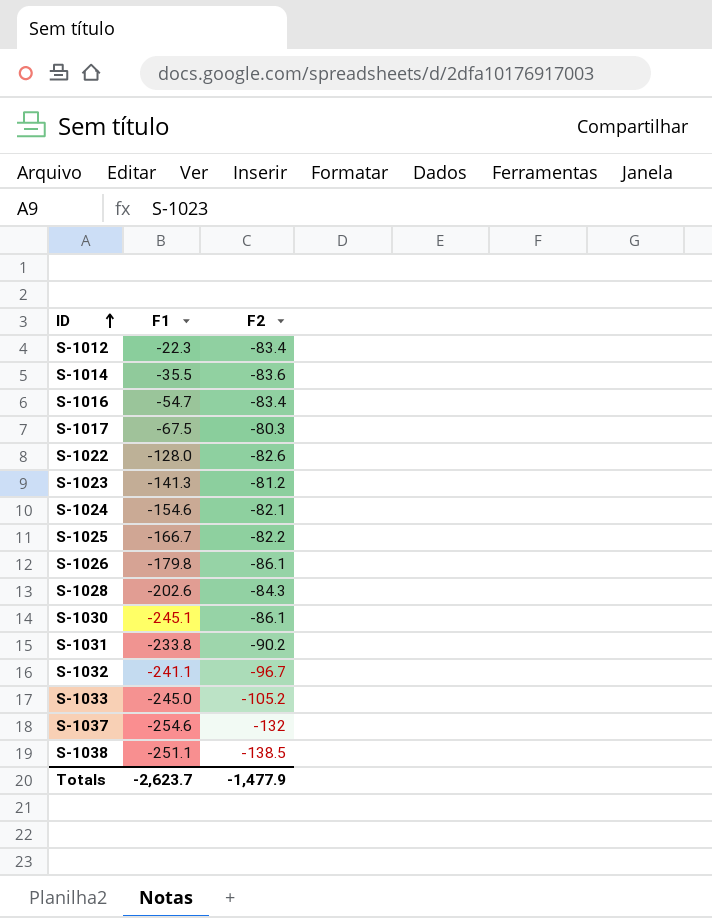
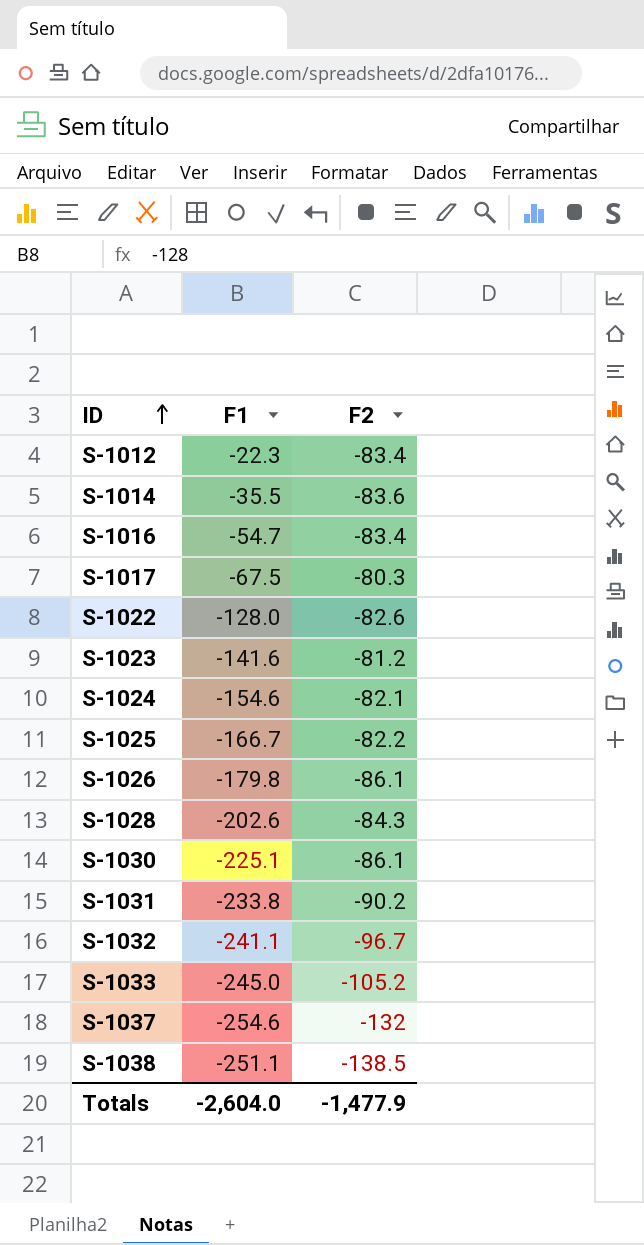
S-1023 | F1: -141.3 -> -141.6
S-1030 | F1: -245.1 -> -225.1
Totals | F1: -2,623.7 -> -2,604.0

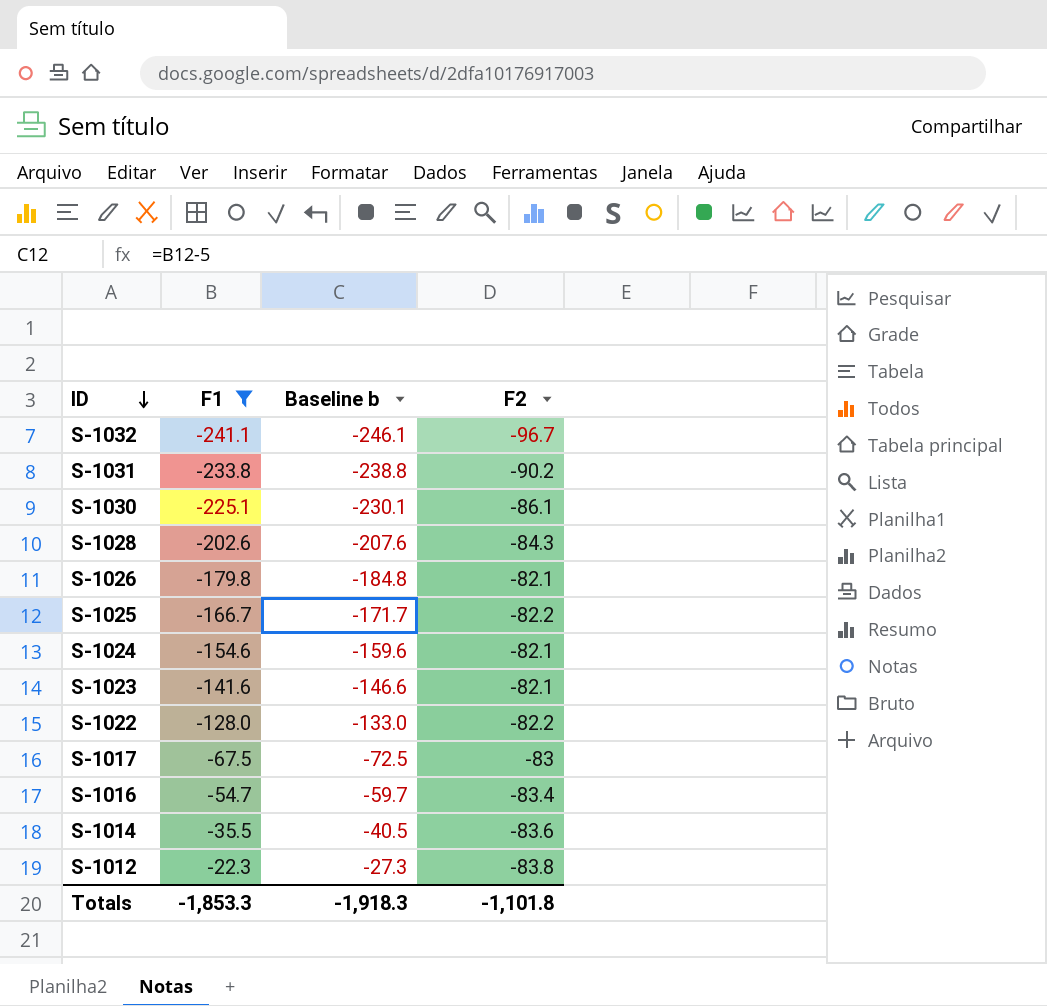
filter: none -> F1 >= -241.1
row order: ID ascending -> ID descending
column Baseline b | formula: none -> [F1] - 5
S-1026 | F2: -86.1 -> -82.1
S-1023 | F2: -81.2 -> -82.1
S-1022 | F2: -82.6 -> -82.2
S-1017 | F2: -80.3 -> -83
S-1012 | F2: -83.4 -> -83.8
Totals | F1: -2,604.0 -> -1,853.3
Totals | F2: -1,477.9 -> -1,101.8

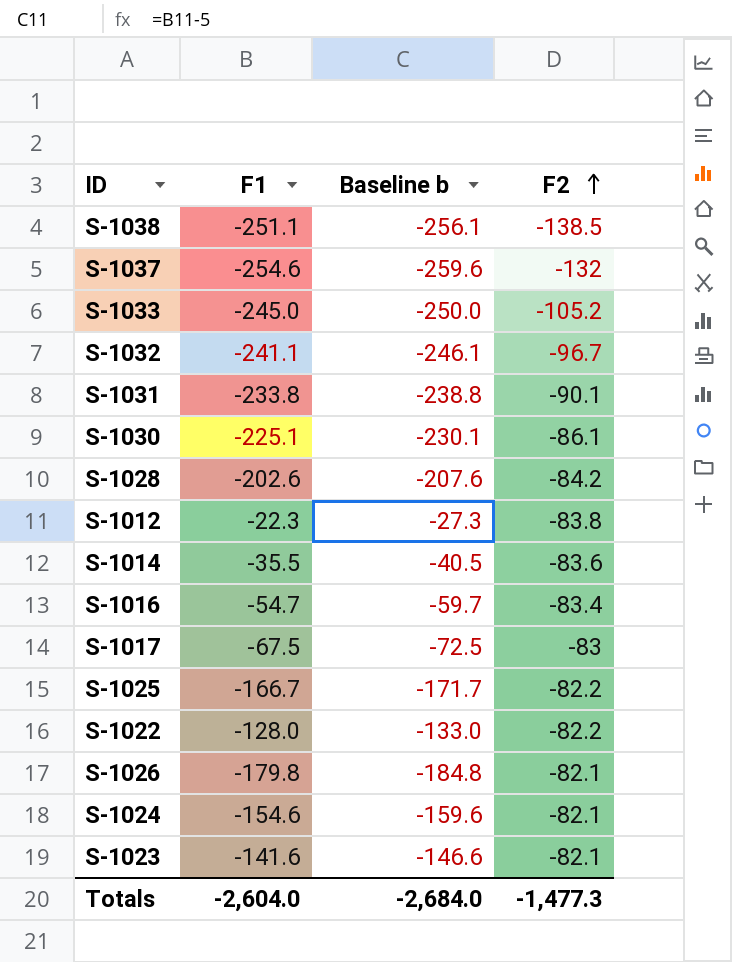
filter: F1 >= -241.1 -> none
row order: ID descending -> F2 ascending
S-1031 | F2: -90.2 -> -90.1
S-1028 | F2: -84.3 -> -84.2
Totals | F1: -1,853.3 -> -2,604.0
Totals | Baseline b: -1,918.3 -> -2,684.0
Totals | F2: -1,101.8 -> -1,477.3

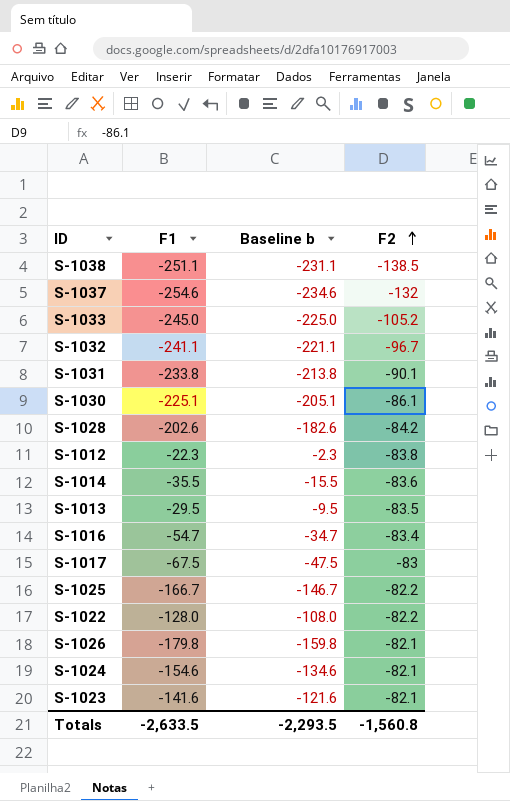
column Baseline b | formula: [F1] - 5 -> [F1] + 20
row S-1013: none -> -29.5 | -9.5 | -83.5
Totals | F1: -2,604.0 -> -2,633.5
Totals | Baseline b: -2,684.0 -> -2,293.5
Totals | F2: -1,477.3 -> -1,560.8

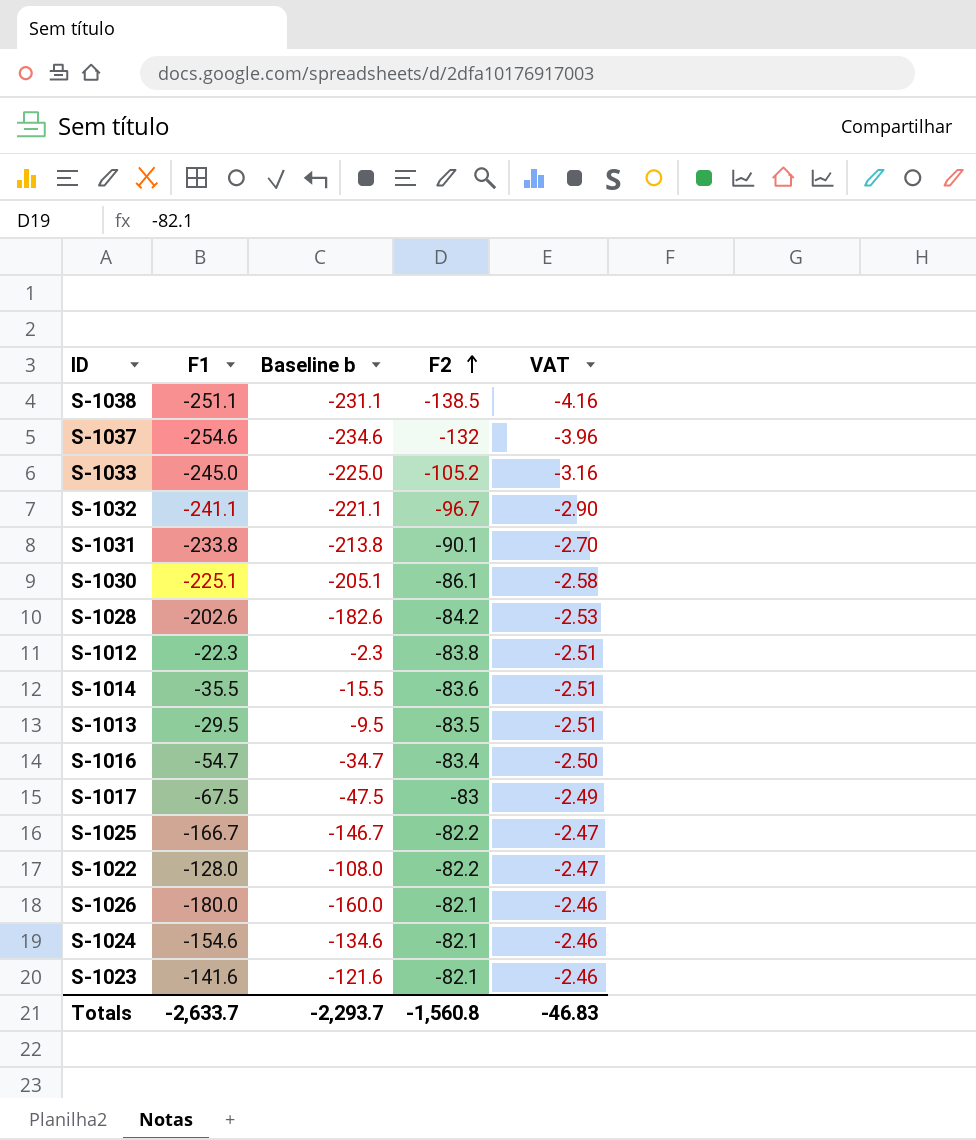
column VAT | formula: none -> [F2] * 0.03
S-1026 | F1: -179.8 -> -180.0
S-1026 | Baseline b: -159.8 -> -160.0
Totals | F1: -2,633.5 -> -2,633.7
Totals | Baseline b: -2,293.5 -> -2,293.7

